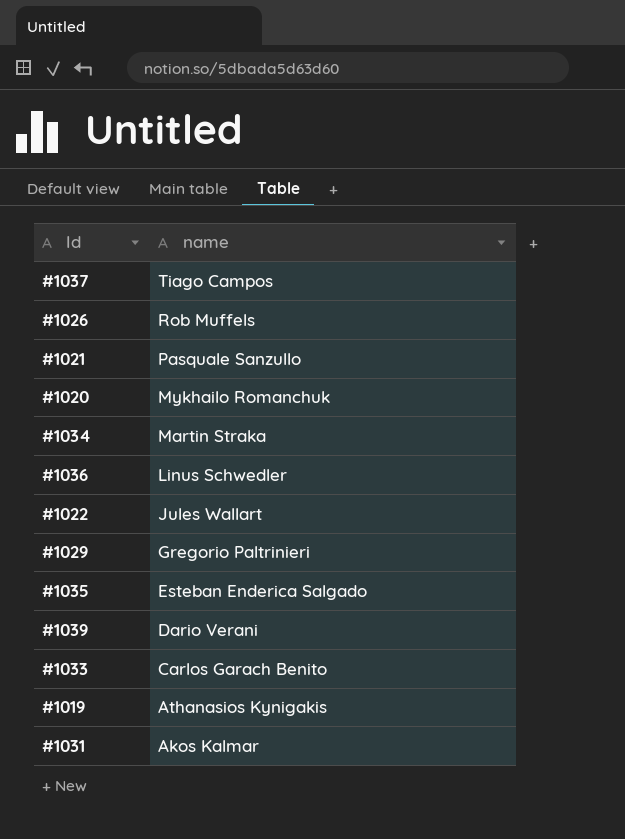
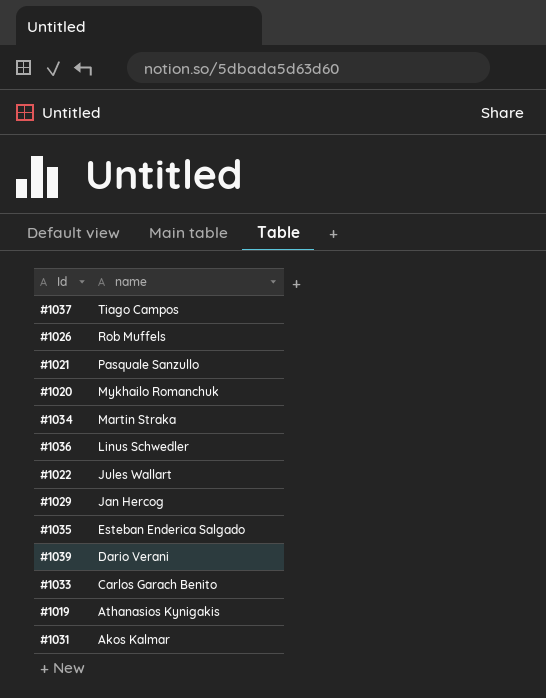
#1029 | name: Gregorio Paltrinieri -> Jan Hercog

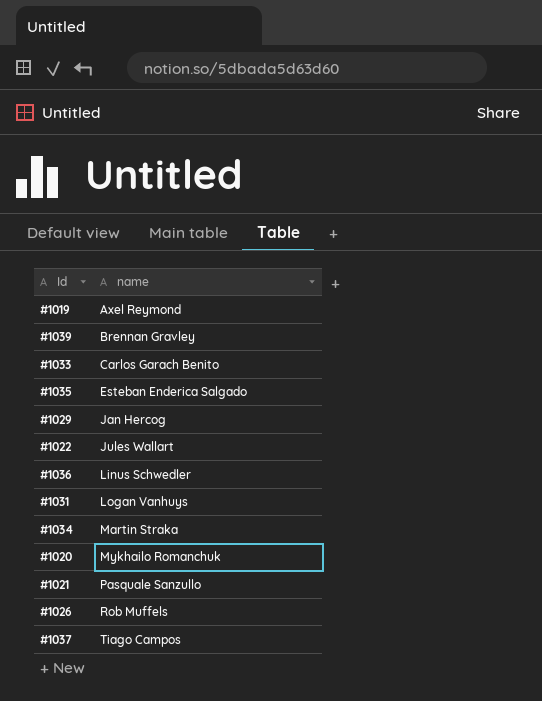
row order: name descending -> name ascending
#1019 | name: Athanasios Kynigakis -> Axel Reymond
#1039 | name: Dario Verani -> Brennan Gravley
#1031 | name: Akos Kalmar -> Logan Vanhuys

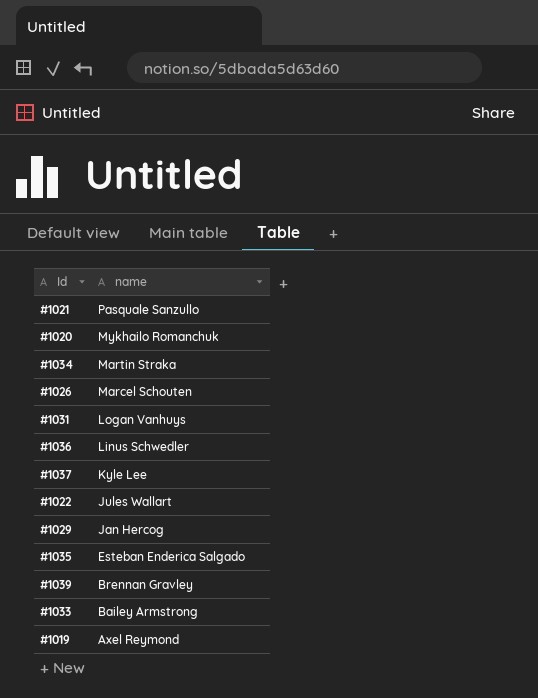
row order: name ascending -> name descending
#1026 | name: Rob Muffels -> Marcel Schouten
#1037 | name: Tiago Campos -> Kyle Lee
#1033 | name: Carlos Garach Benito -> Bailey Armstrong

